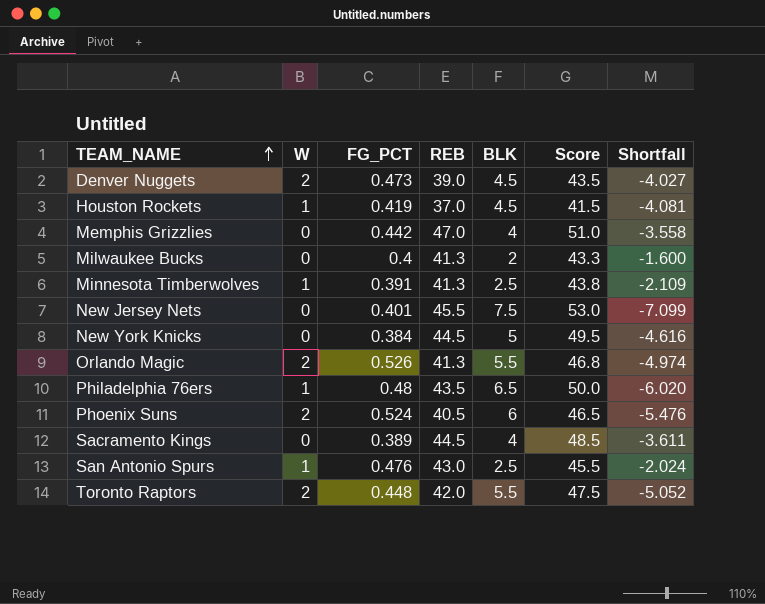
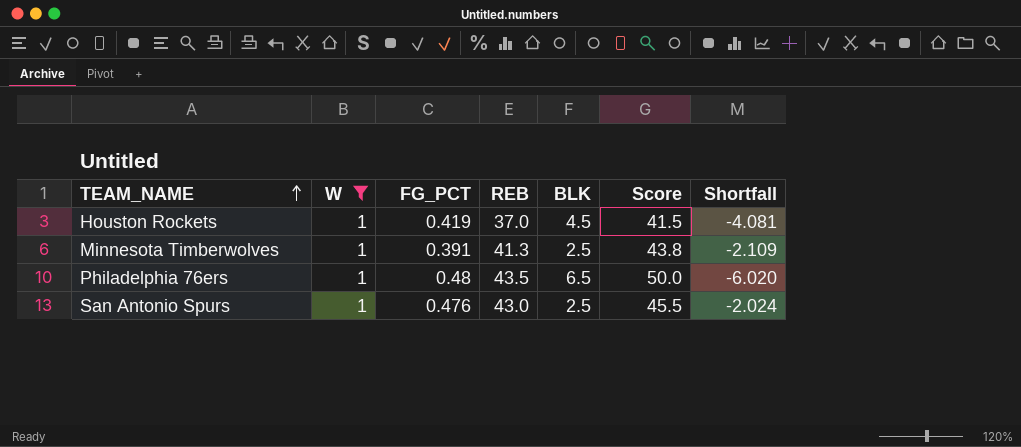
filter: none -> W = 1

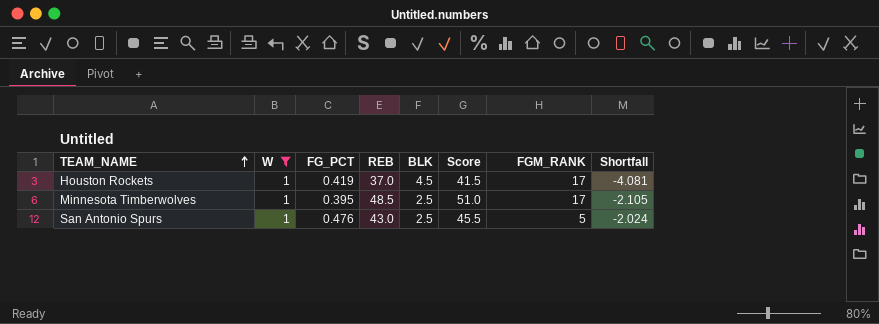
column FGM_RANK | position: none -> 7
row Philadelphia 76ers: 1 | 0.48 | 43.5 | 6.5 | 50.0 | -6.020 -> none
Minnesota Timberwolves | FG_PCT: 0.391 -> 0.395
Minnesota Timberwolves | REB: 41.3 -> 48.5
Minnesota Timberwolves | Score: 43.8 -> 51.0
Minnesota Timberwolves | Shortfall: -2.109 -> -2.105

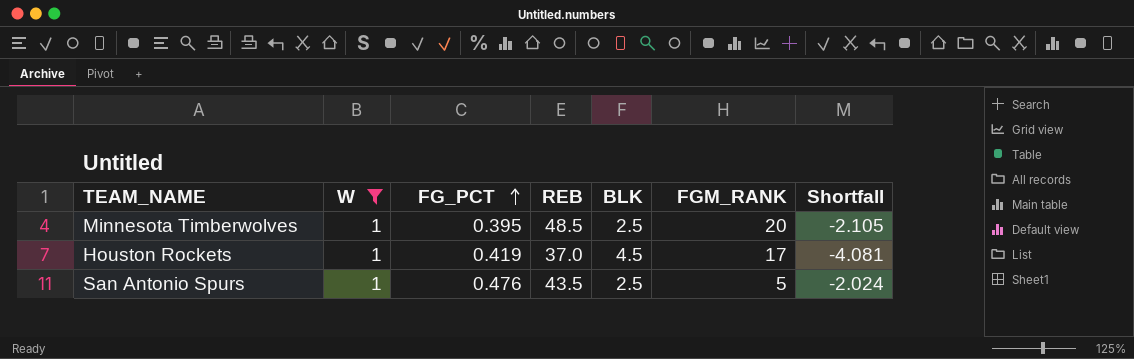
row order: TEAM_NAME ascending -> FG_PCT ascending
column Score | formula: [REB] + [BLK] -> none
Minnesota Timberwolves | FGM_RANK: 17 -> 20
San Antonio Spurs | REB: 43.0 -> 43.5

